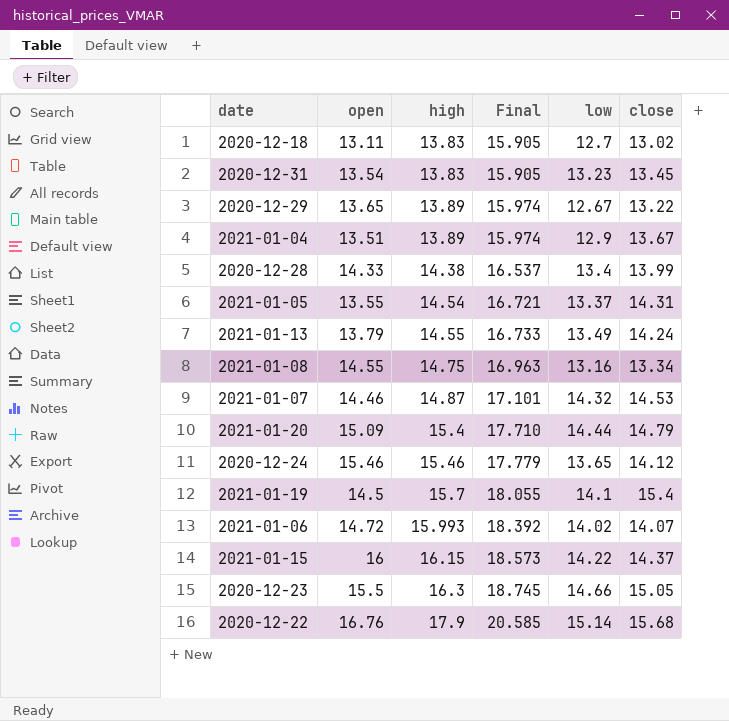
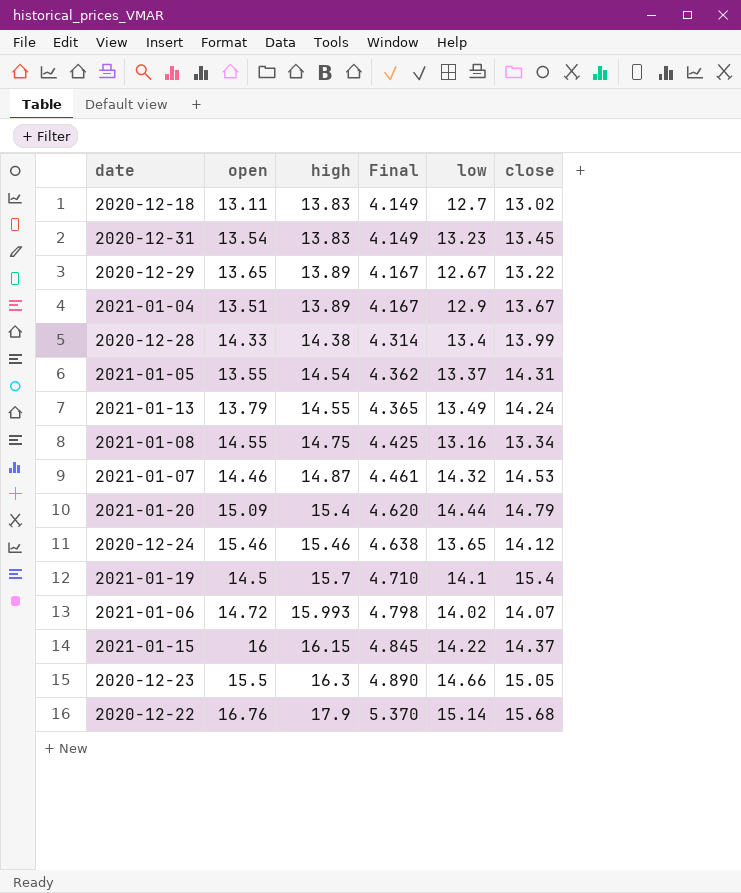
column Final | formula: [high] * 1.15 -> [high] * 0.3

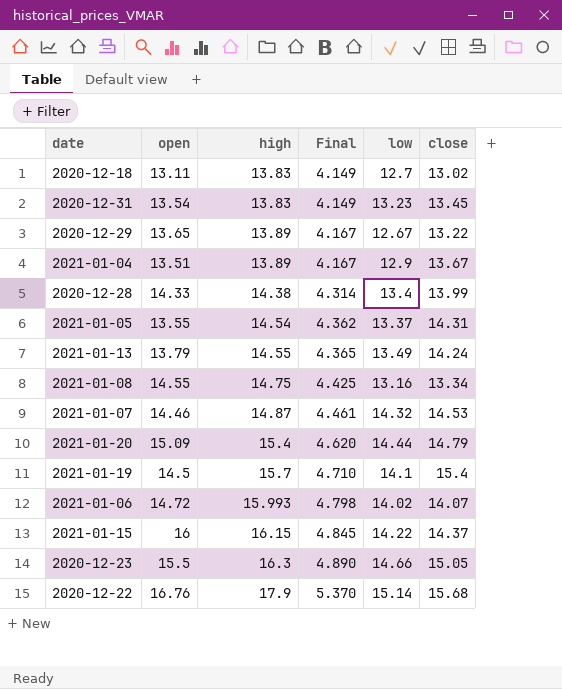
row 2020-12-24: 15.46 | 15.46 | 4.638 | 13.65 | 14.12 -> none

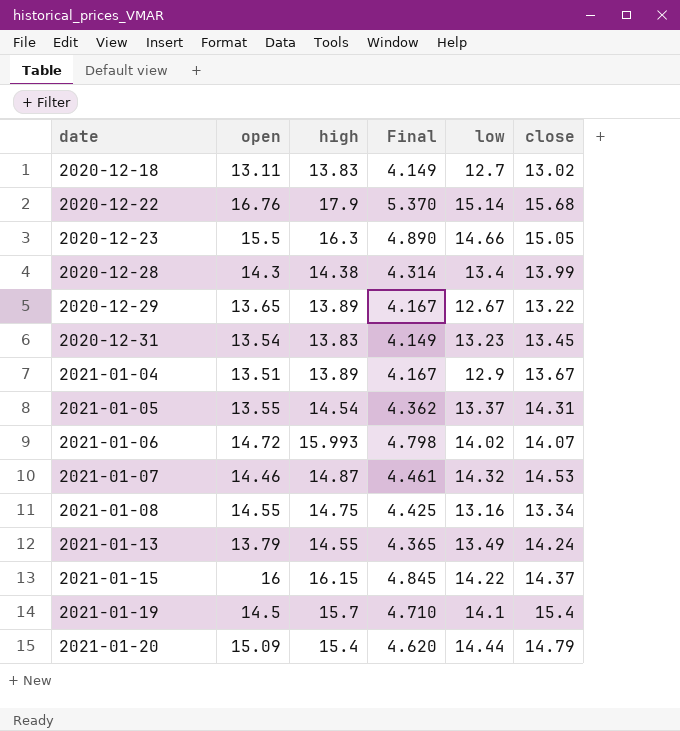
row order: high ascending -> date ascending
2020-12-28 | open: 14.33 -> 14.3

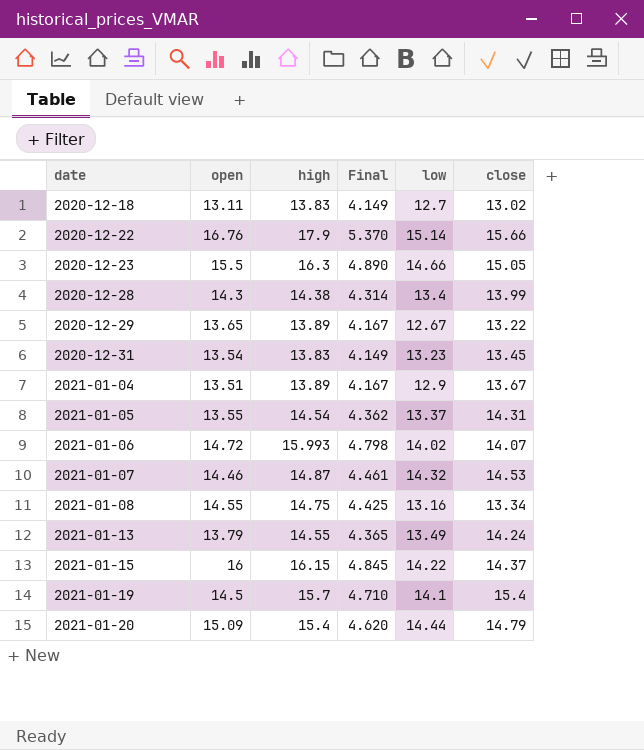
2020-12-22 | close: 15.68 -> 15.66

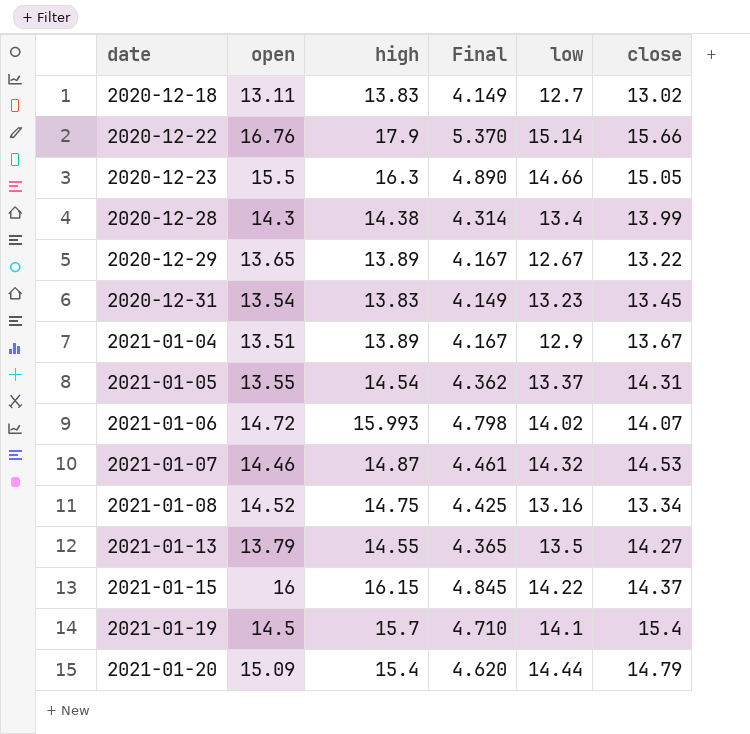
2021-01-08 | open: 14.55 -> 14.52
2021-01-13 | low: 13.49 -> 13.5
2021-01-13 | close: 14.24 -> 14.27

